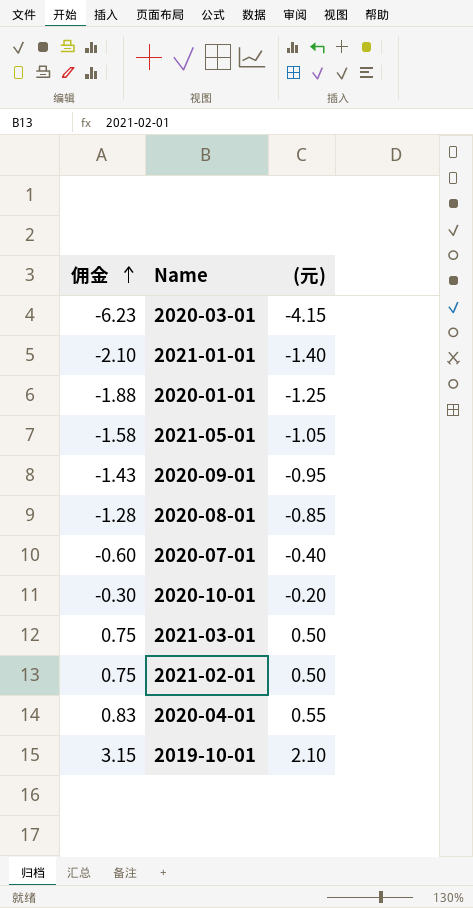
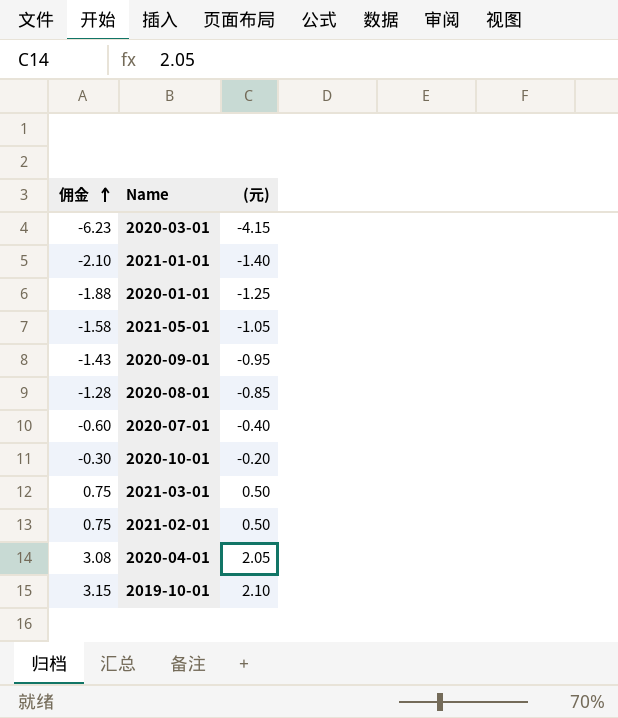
2020-04-01 | 佣金: 0.83 -> 3.08
2020-04-01 | (元): 0.55 -> 2.05

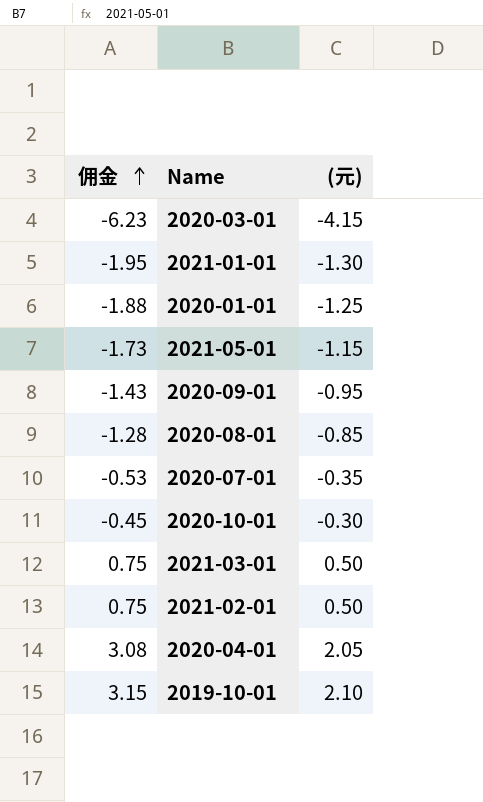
2021-01-01 | 佣金: -2.10 -> -1.95
2021-01-01 | (元): -1.40 -> -1.30
2021-05-01 | 佣金: -1.58 -> -1.73
2021-05-01 | (元): -1.05 -> -1.15
2020-07-01 | 佣金: -0.60 -> -0.53
2020-07-01 | (元): -0.40 -> -0.35
2020-10-01 | 佣金: -0.30 -> -0.45
2020-10-01 | (元): -0.20 -> -0.30

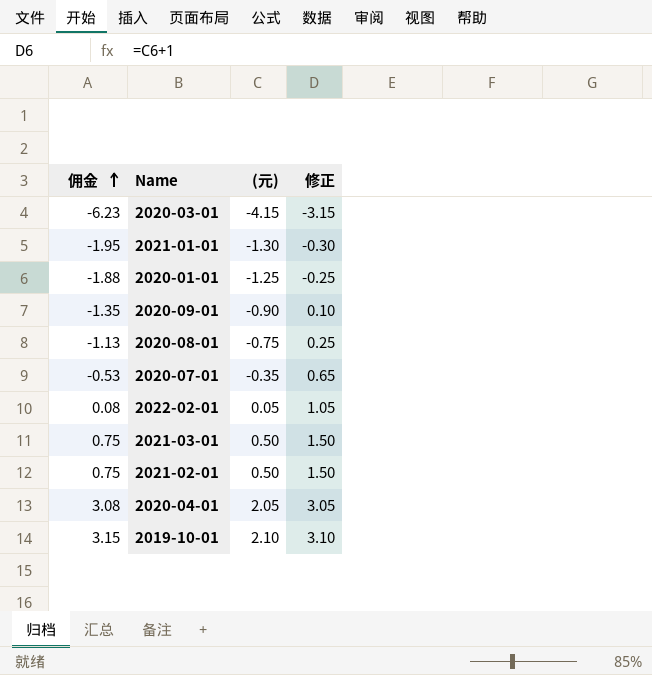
column 修正 | formula: none -> [(元)] + 1
row 2021-05-01: -1.73 | -1.15 -> none
row 2020-10-01: -0.45 | -0.30 -> none
2020-09-01 | 佣金: -1.43 -> -1.35
2020-09-01 | (元): -0.95 -> -0.90
2020-08-01 | 佣金: -1.28 -> -1.13
2020-08-01 | (元): -0.85 -> -0.75
row 2022-02-01: none -> 0.08 | 0.05 | 1.05

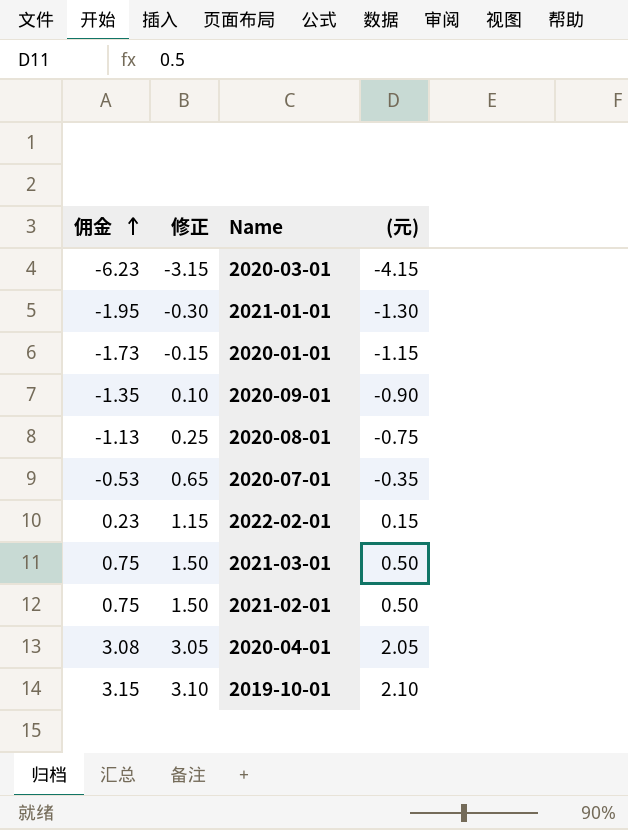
column 修正 | position: 4 -> 2
2020-01-01 | 佣金: -1.88 -> -1.73
2020-01-01 | 修正: -0.25 -> -0.15
2020-01-01 | (元): -1.25 -> -1.15
2022-02-01 | 佣金: 0.08 -> 0.23
2022-02-01 | 修正: 1.05 -> 1.15
2022-02-01 | (元): 0.05 -> 0.15

